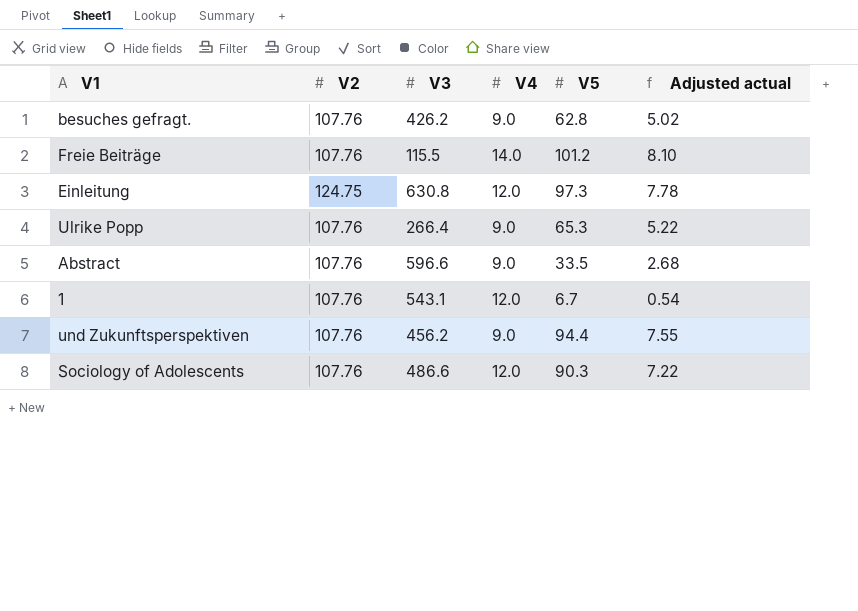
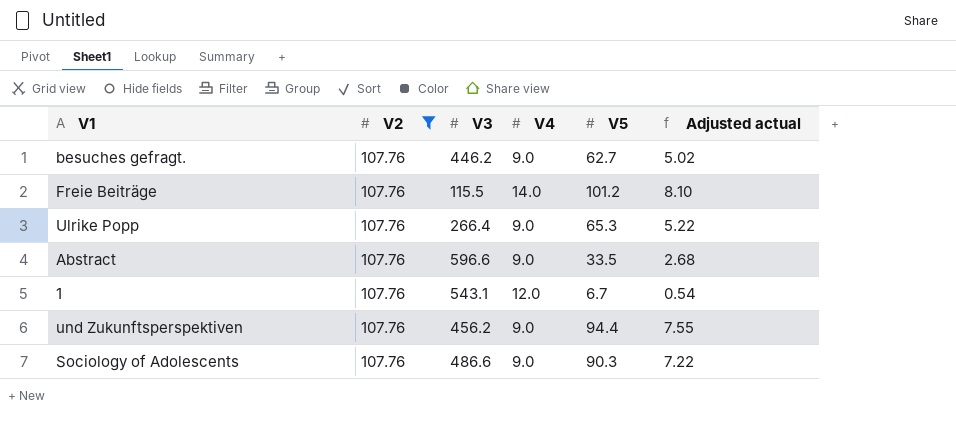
filter: none -> V2 = 107.76
besuches gefragt. | V3: 426.2 -> 446.2
besuches gefragt. | V5: 62.8 -> 62.7
Sociology of Adolescents | V4: 12.0 -> 9.0

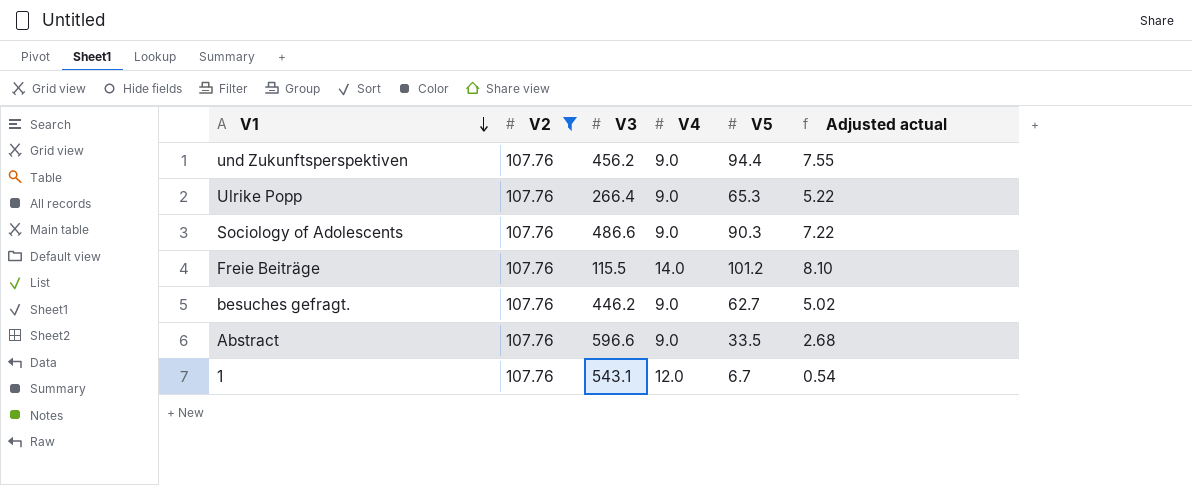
row order: none -> V1 descending

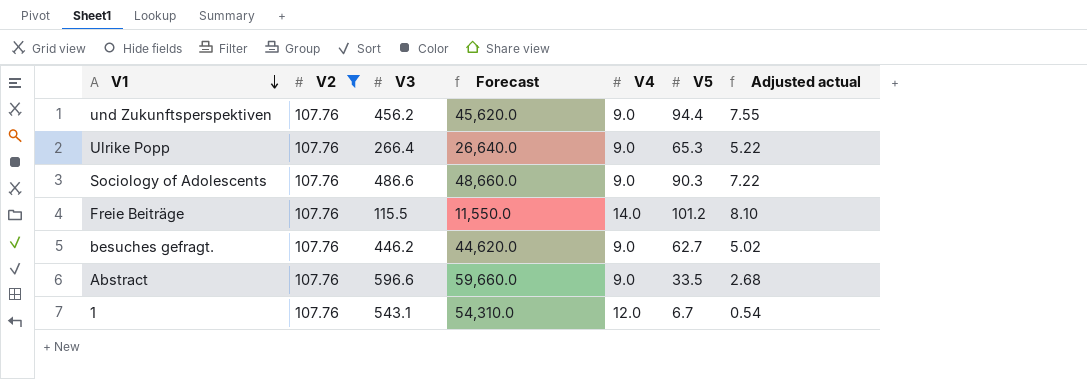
column Forecast | formula: none -> [V3] * 100

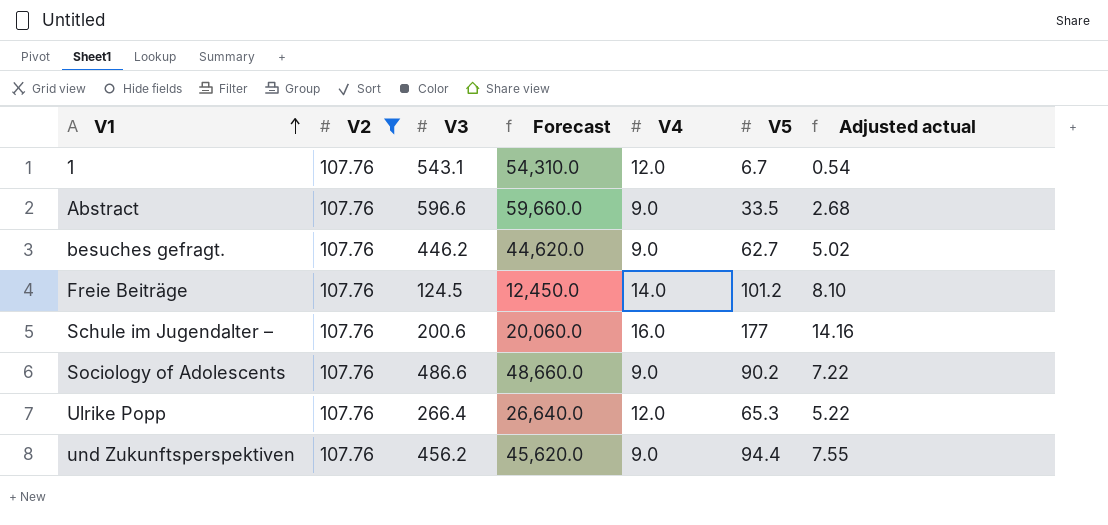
row order: V1 descending -> V1 ascending
Freie Beiträge | V3: 115.5 -> 124.5
Freie Beiträge | Forecast: 11,550.0 -> 12,450.0
row Schule im Jugendalter –: none -> 107.76 | 200.6 | 20,060.0 | 16.0 | 177 | 14.16
Sociology of Adolescents | V5: 90.3 -> 90.2
Ulrike Popp | V4: 9.0 -> 12.0

